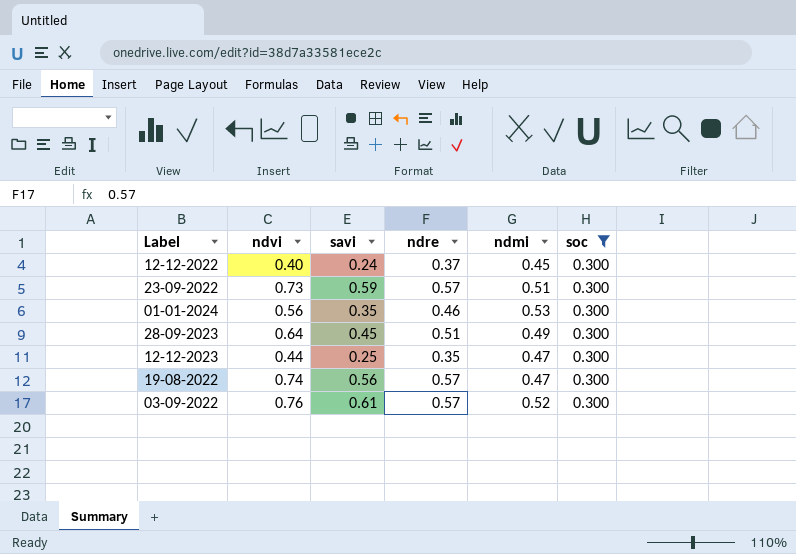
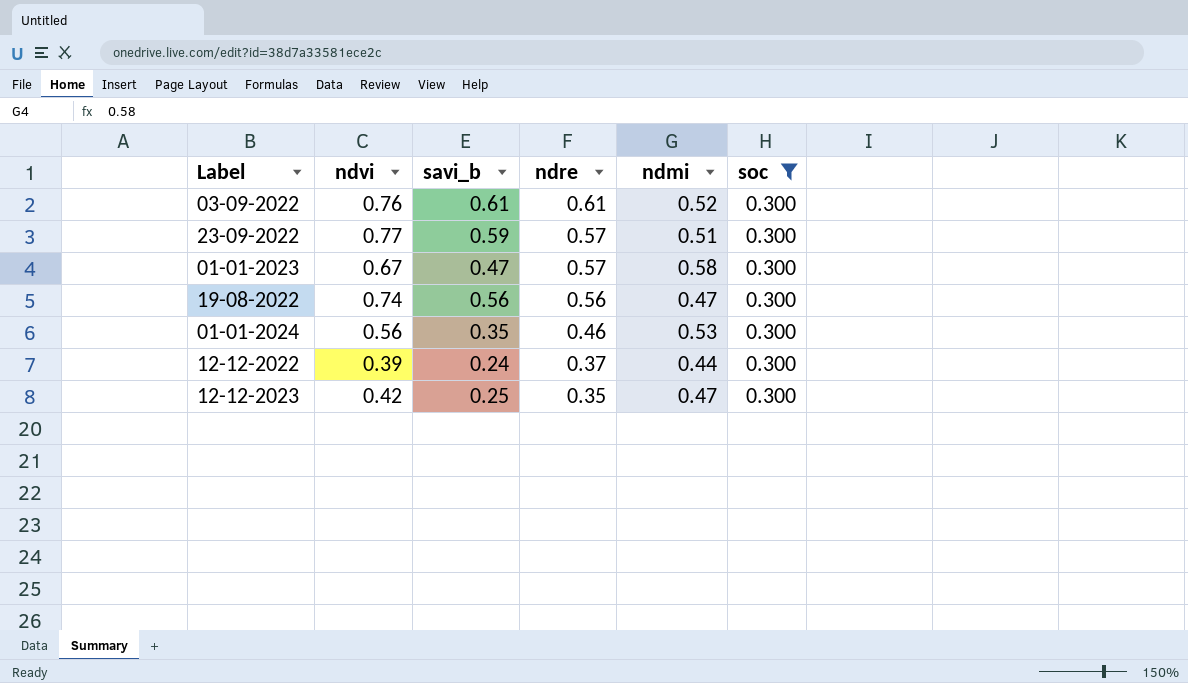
row order: none -> ndre descending
column name: savi -> savi_b
row 28-09-2023: 0.64 | 0.45 | 0.51 | 0.49 | 0.300 -> none
03-09-2022 | ndre: 0.57 -> 0.61
23-09-2022 | ndvi: 0.73 -> 0.77
row 01-01-2023: none -> 0.67 | 0.47 | 0.57 | 0.58 | 0.300
19-08-2022 | ndre: 0.57 -> 0.56
12-12-2022 | ndvi: 0.40 -> 0.39
12-12-2022 | ndmi: 0.45 -> 0.44
12-12-2023 | ndvi: 0.44 -> 0.42

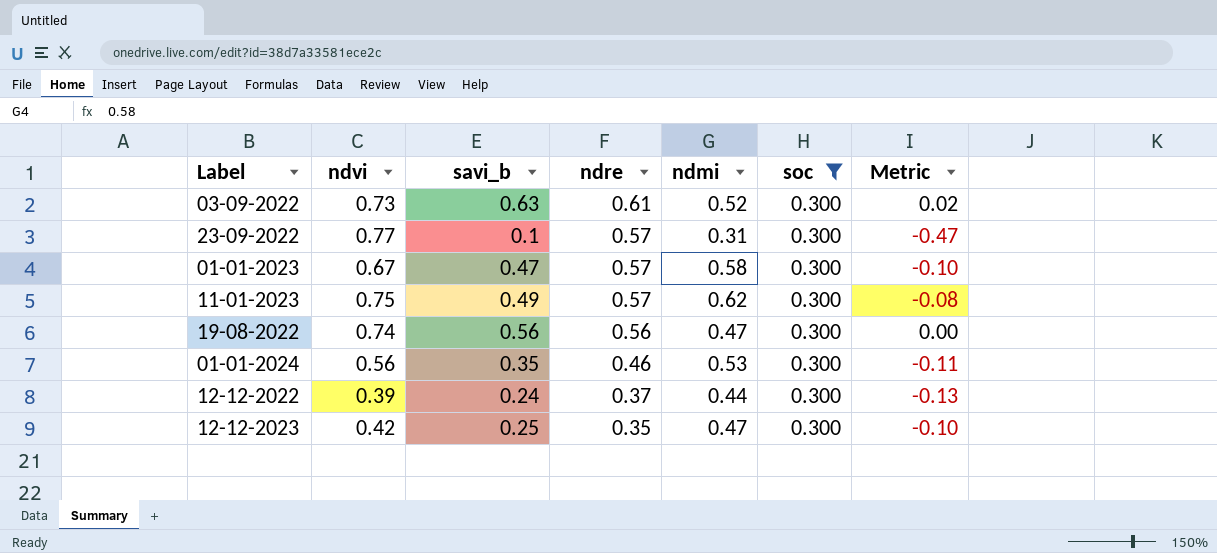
column Metric | formula: none -> [savi_b] - [ndre]
03-09-2022 | ndvi: 0.76 -> 0.73
03-09-2022 | savi_b: 0.61 -> 0.63
23-09-2022 | savi_b: 0.59 -> 0.1
23-09-2022 | ndmi: 0.51 -> 0.31
row 11-01-2023: none -> 0.75 | 0.49 | 0.57 | 0.62 | 0.300 | -0.08

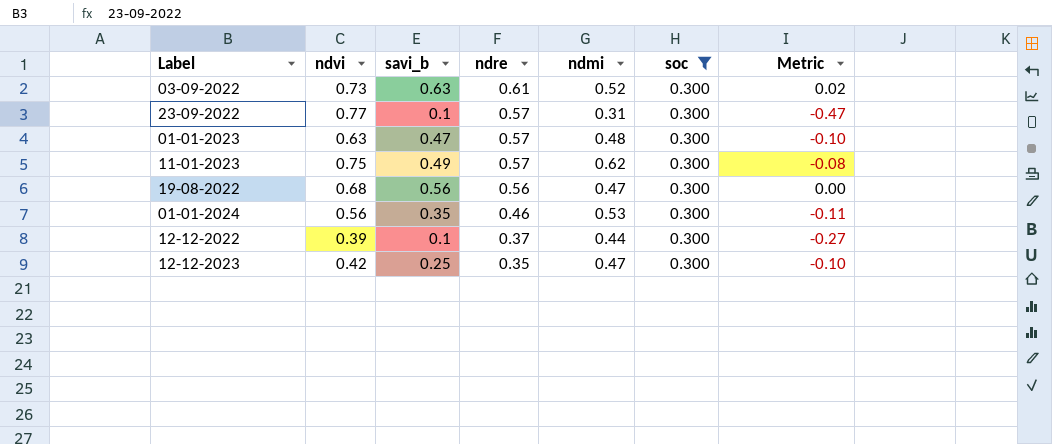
01-01-2023 | ndvi: 0.67 -> 0.63
01-01-2023 | ndmi: 0.58 -> 0.48
19-08-2022 | ndvi: 0.74 -> 0.68
12-12-2022 | savi_b: 0.24 -> 0.1
12-12-2022 | Metric: -0.13 -> -0.27

